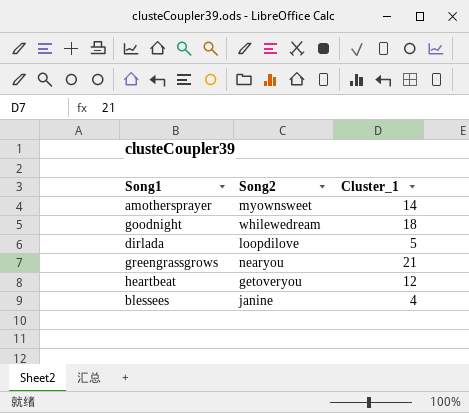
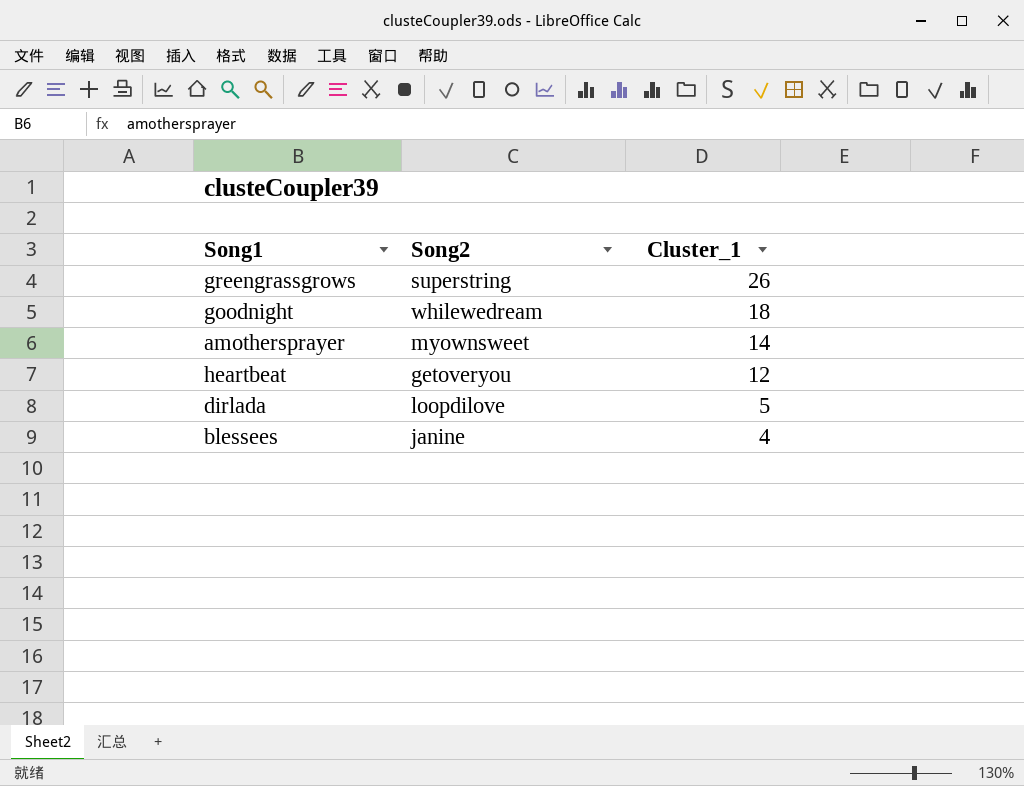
row order: none -> Cluster_1 descending
greengrassgrows | Song2: nearyou -> superstring
greengrassgrows | Cluster_1: 21 -> 26

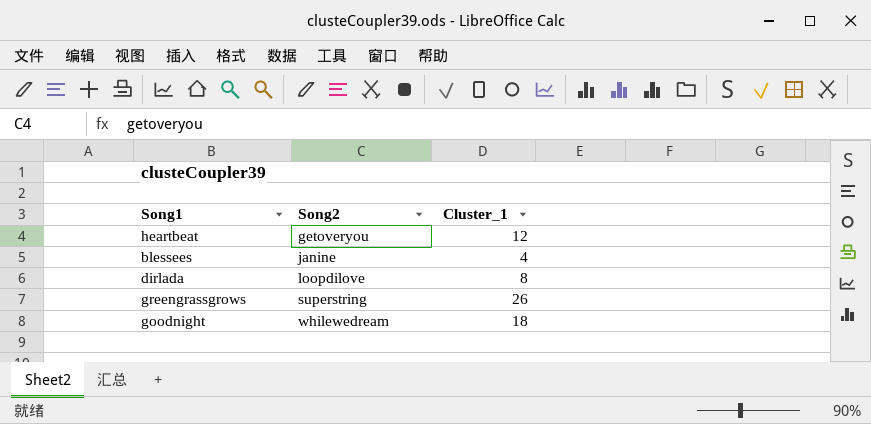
row order: Cluster_1 descending -> Song2 ascending
row amothersprayer: myownsweet | 14 -> none
dirlada | Cluster_1: 5 -> 8

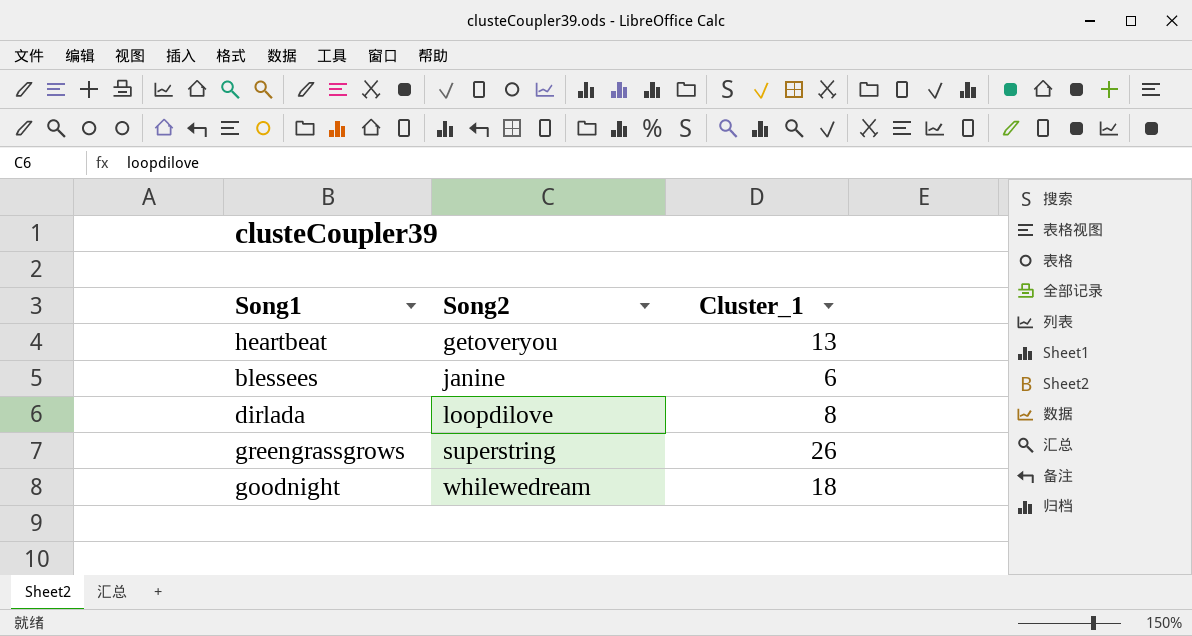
heartbeat | Cluster_1: 12 -> 13
blessees | Cluster_1: 4 -> 6

